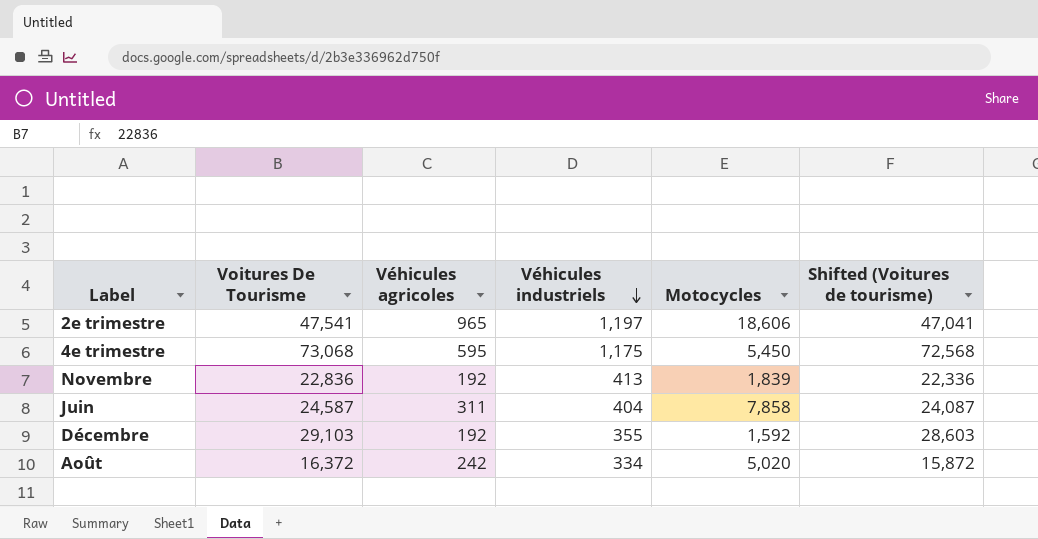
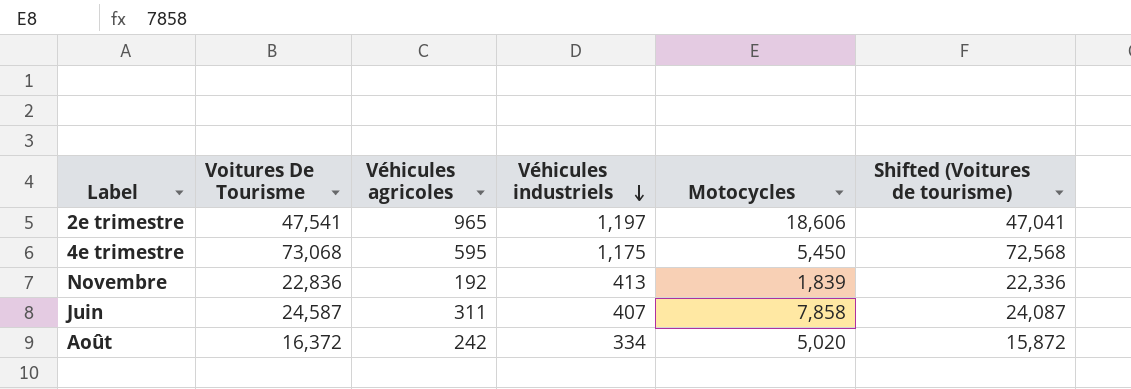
row Décembre: 29,103 | 192 | 355 | 1,592 | 28,603 -> none
Juin | Véhicules industriels: 404 -> 407

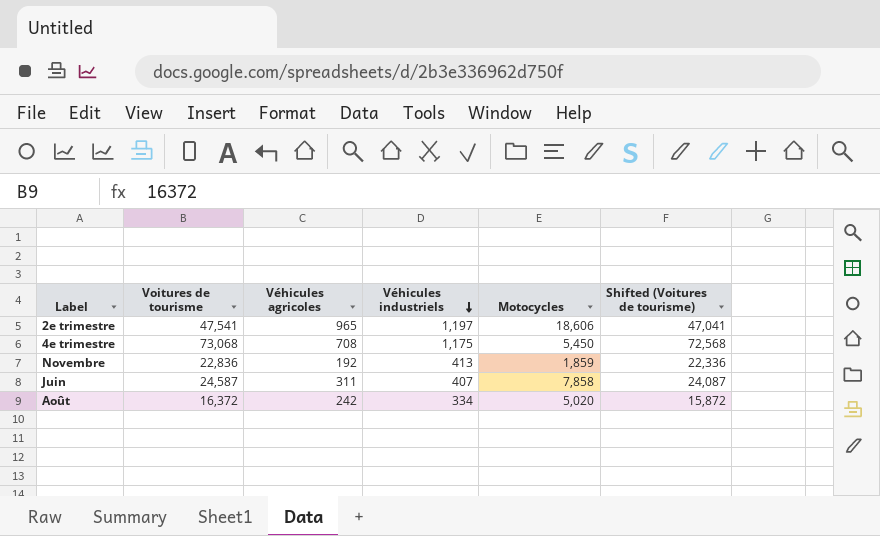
column name: Voitures De Tourisme -> Voitures de tourisme
4e trimestre | Véhicules agricoles: 595 -> 708
Novembre | Motocycles: 1,839 -> 1,859

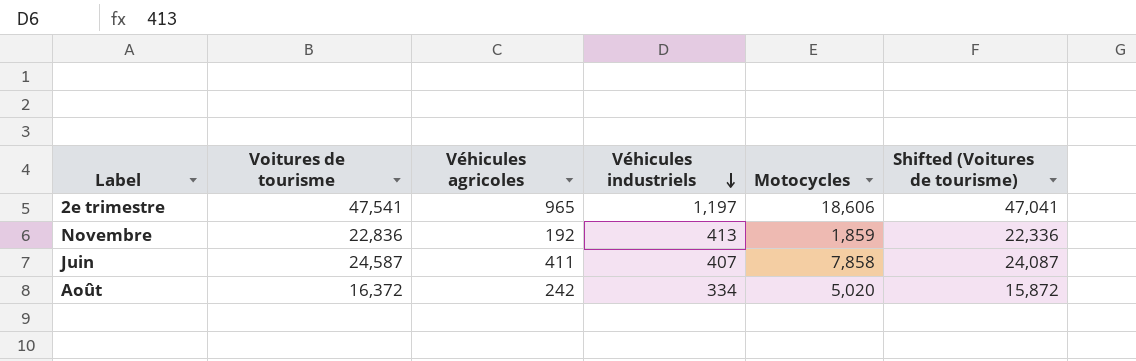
row 4e trimestre: 73,068 | 708 | 1,175 | 5,450 | 72,568 -> none
Juin | Véhicules agricoles: 311 -> 411

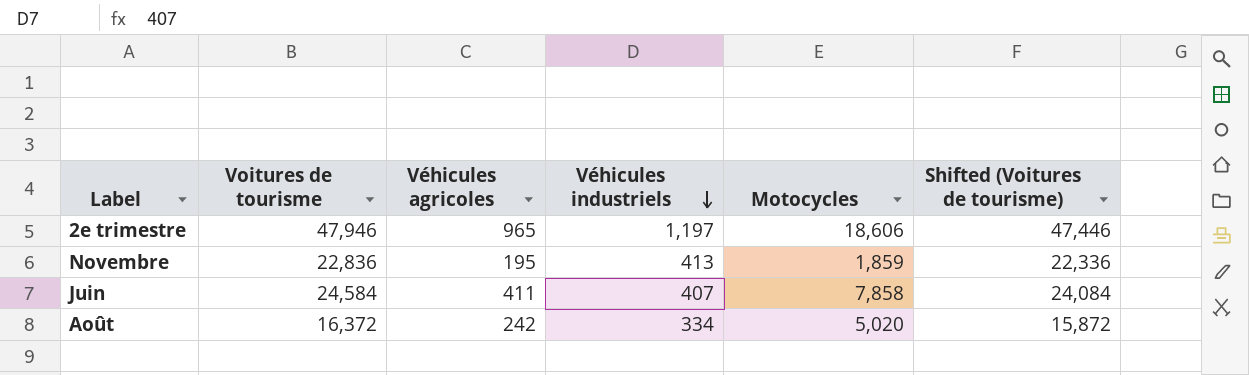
2e trimestre | Voitures de tourisme: 47,541 -> 47,946
2e trimestre | Shifted (Voitures de tourisme): 47,041 -> 47,446
Novembre | Véhicules agricoles: 192 -> 195
Juin | Voitures de tourisme: 24,587 -> 24,584
Juin | Shifted (Voitures de tourisme): 24,087 -> 24,084

